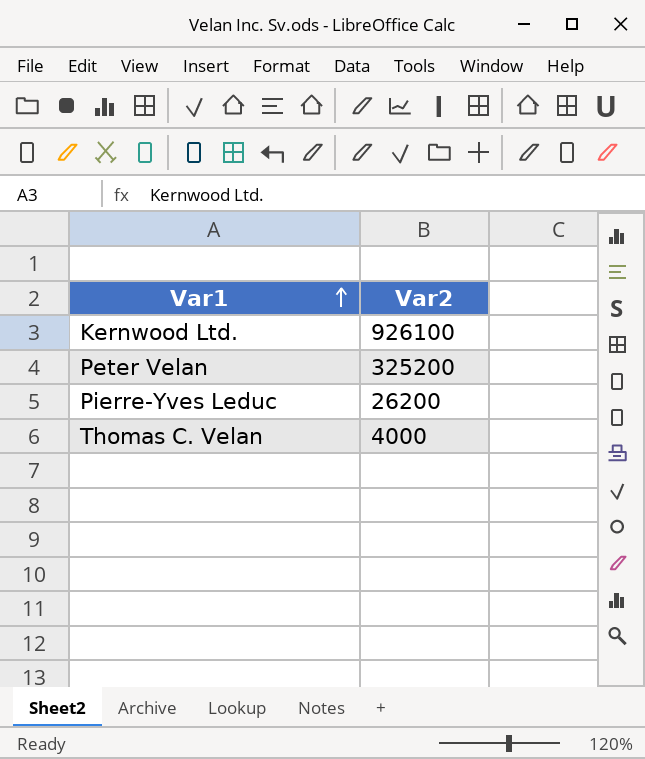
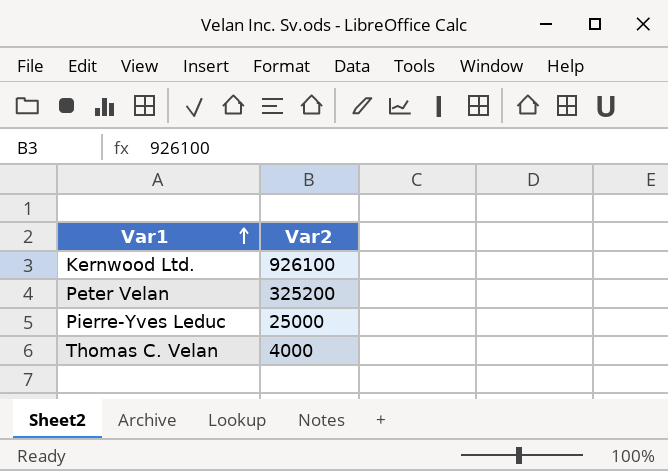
Pierre-Yves Leduc | Var2: 26200 -> 25000

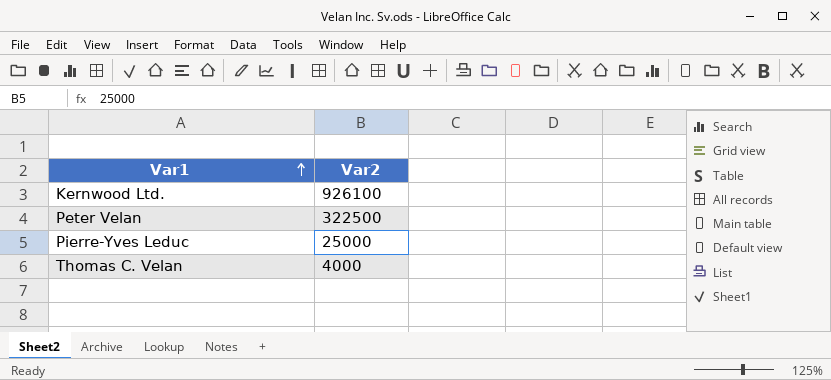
Peter Velan | Var2: 325200 -> 322500

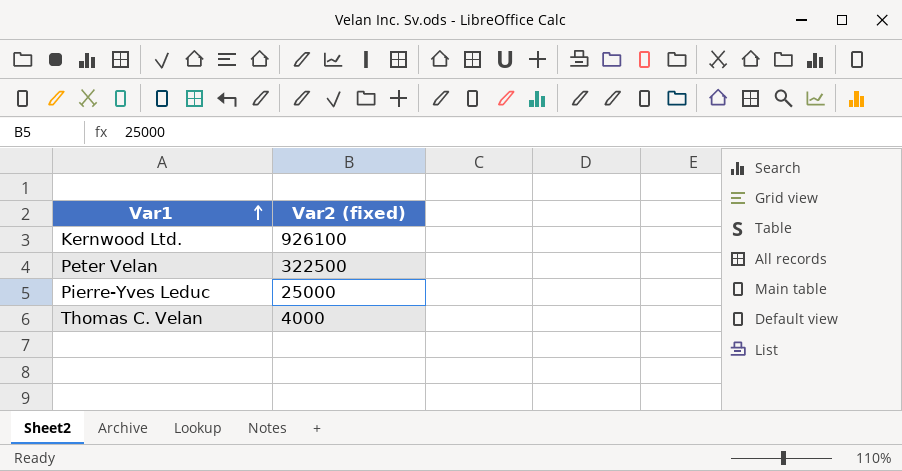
column name: Var2 -> Var2 (fixed)

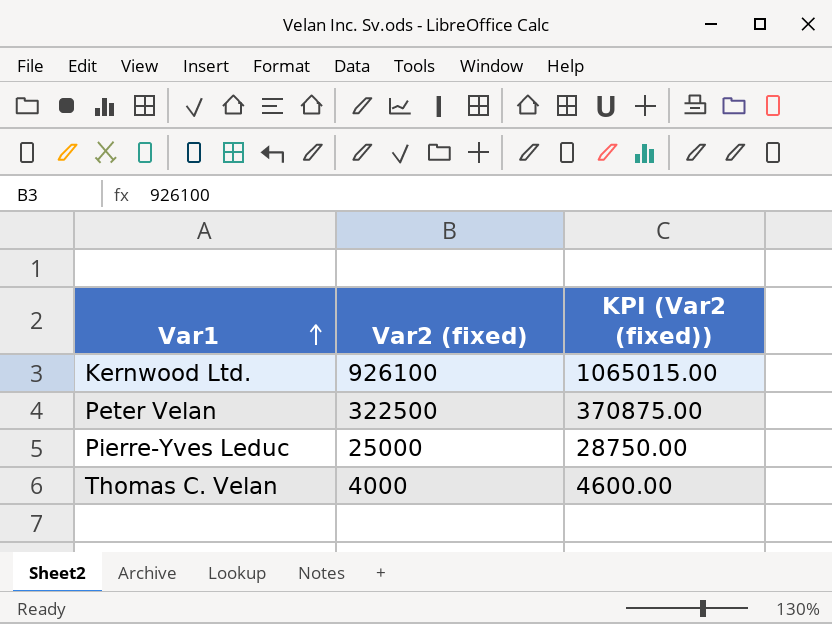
column KPI (Var2 (fixed)) | formula: none -> [Var2 (fixed)] * 1.15

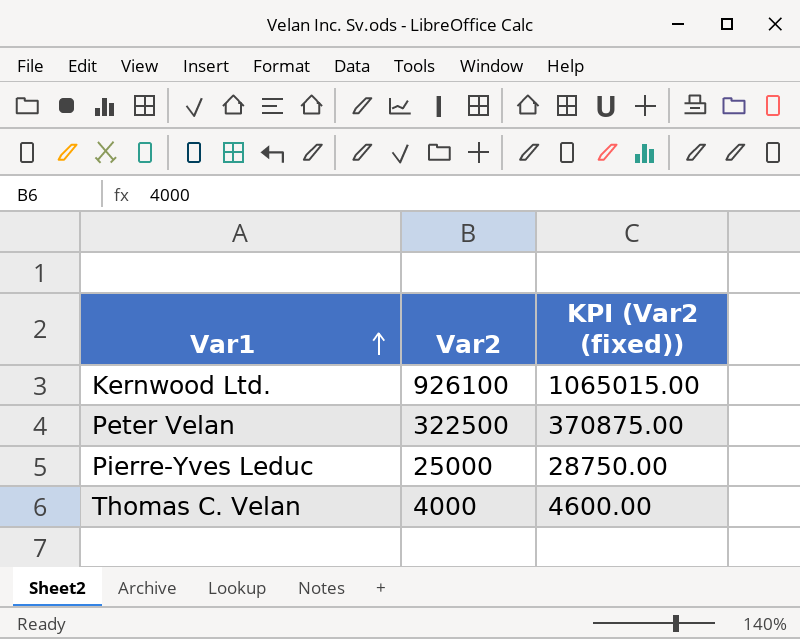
column name: Var2 (fixed) -> Var2

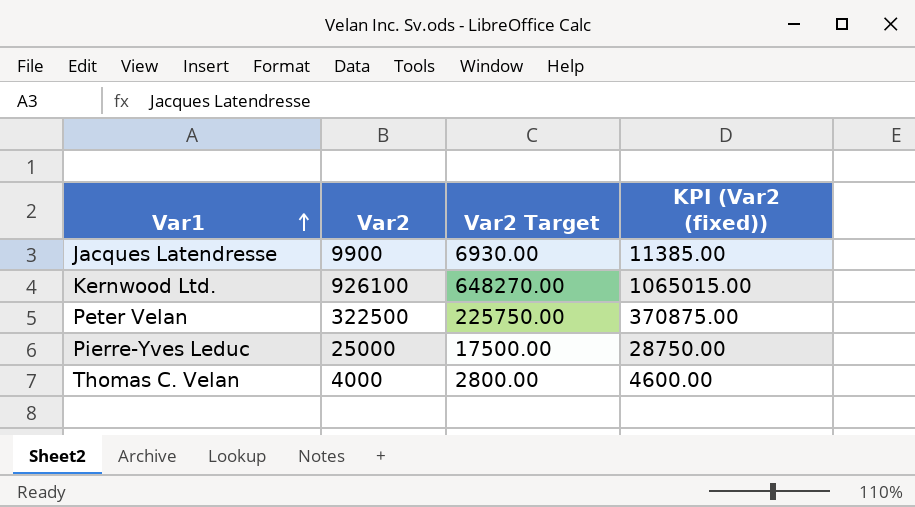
column Var2 Target | formula: none -> [Var2] * 0.7
row Jacques Latendresse: none -> 9900 | 6930.00 | 11385.00

